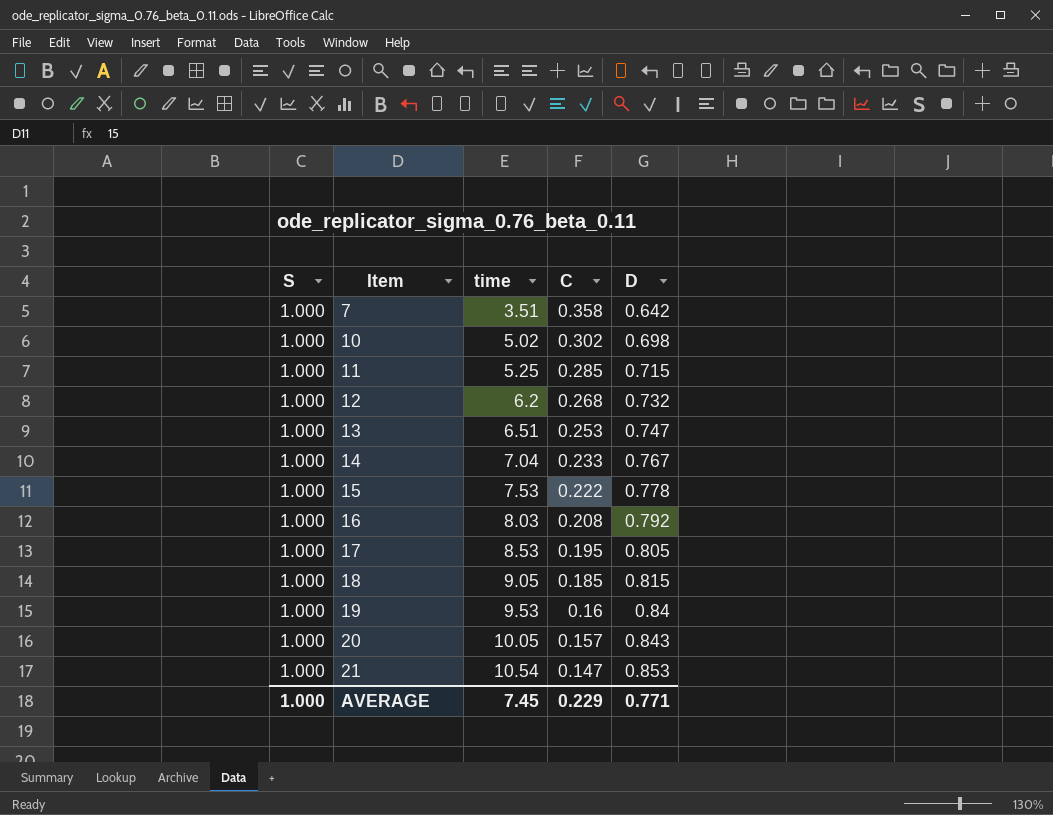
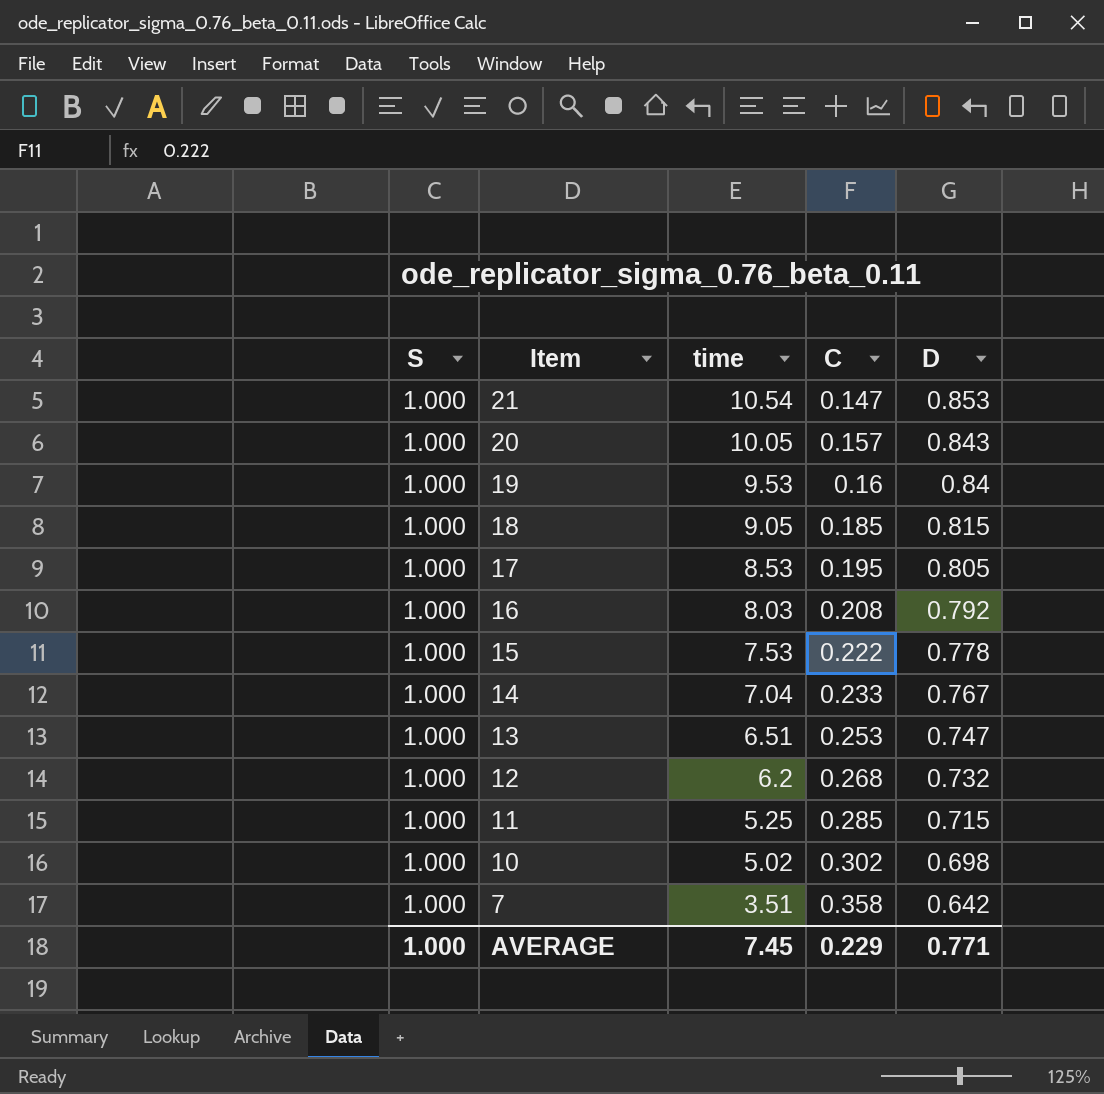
row order: Item ascending -> Item descending

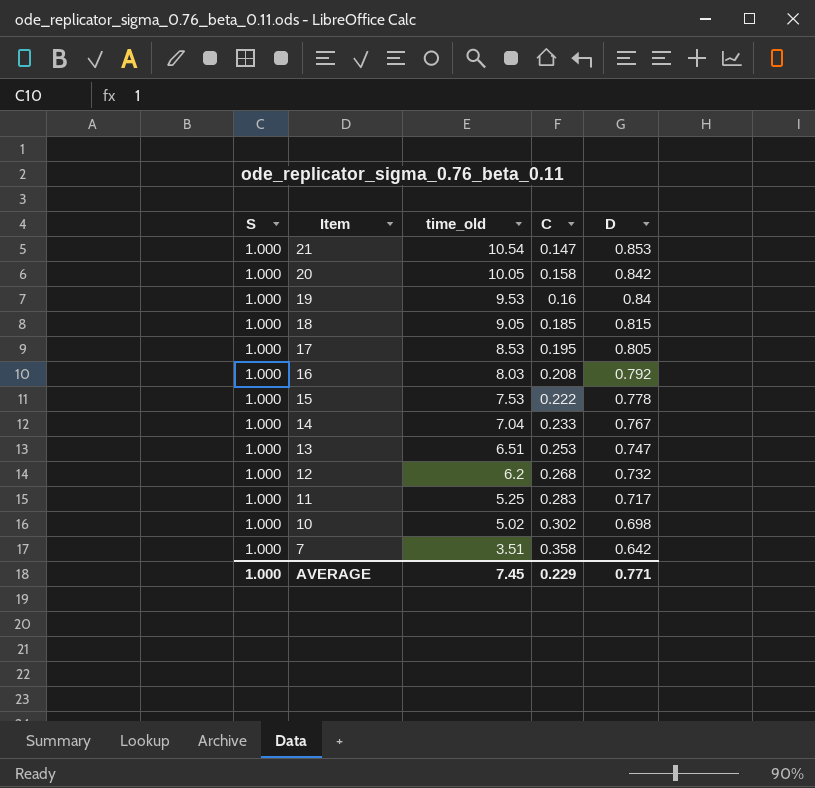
column name: time -> time_old
20 | C: 0.157 -> 0.158
20 | D: 0.843 -> 0.842
11 | C: 0.285 -> 0.283
11 | D: 0.715 -> 0.717

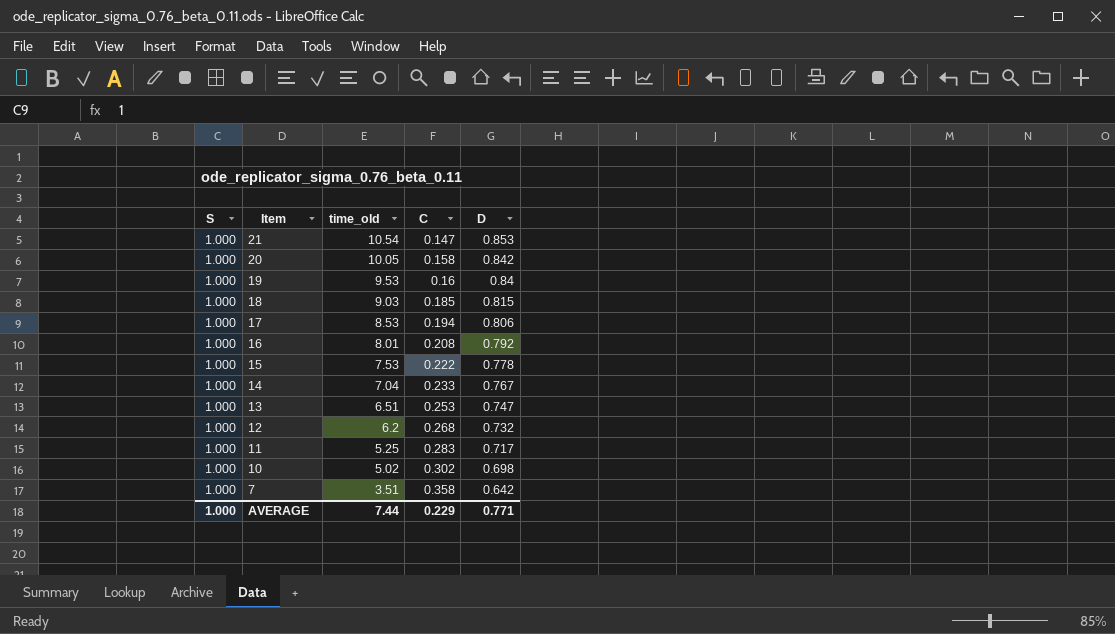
18 | time_old: 9.05 -> 9.03
17 | C: 0.195 -> 0.194
17 | D: 0.805 -> 0.806
16 | time_old: 8.03 -> 8.01
AVERAGE | time_old: 7.45 -> 7.44

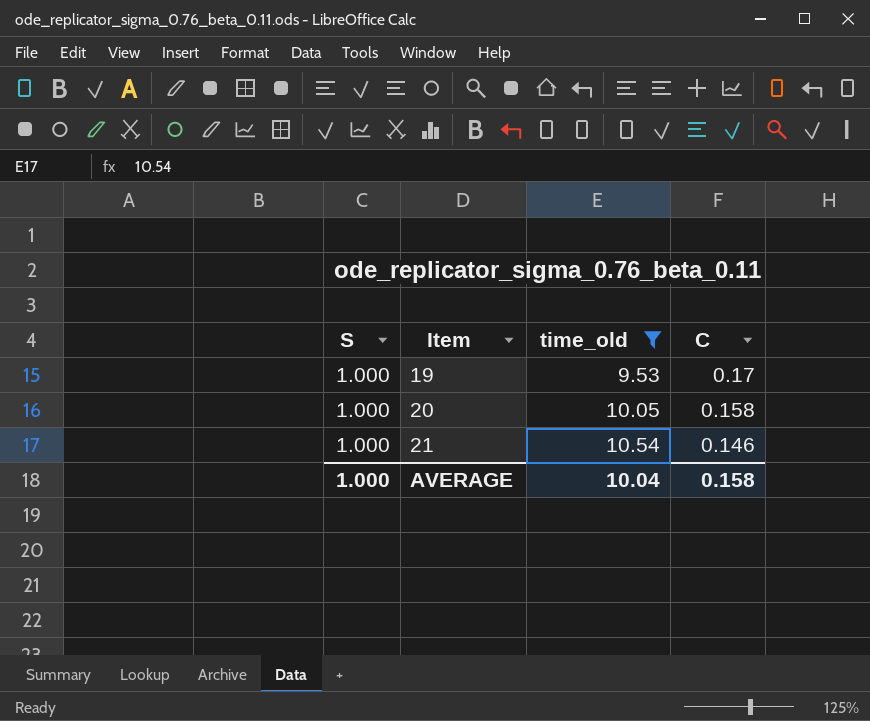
filter: none -> time_old >= 9.53
row order: Item descending -> Item ascending
column D | formula: [S] - [C] -> none
19 | C: 0.16 -> 0.17
21 | C: 0.147 -> 0.146
AVERAGE | time_old: 7.44 -> 10.04
AVERAGE | C: 0.229 -> 0.158

